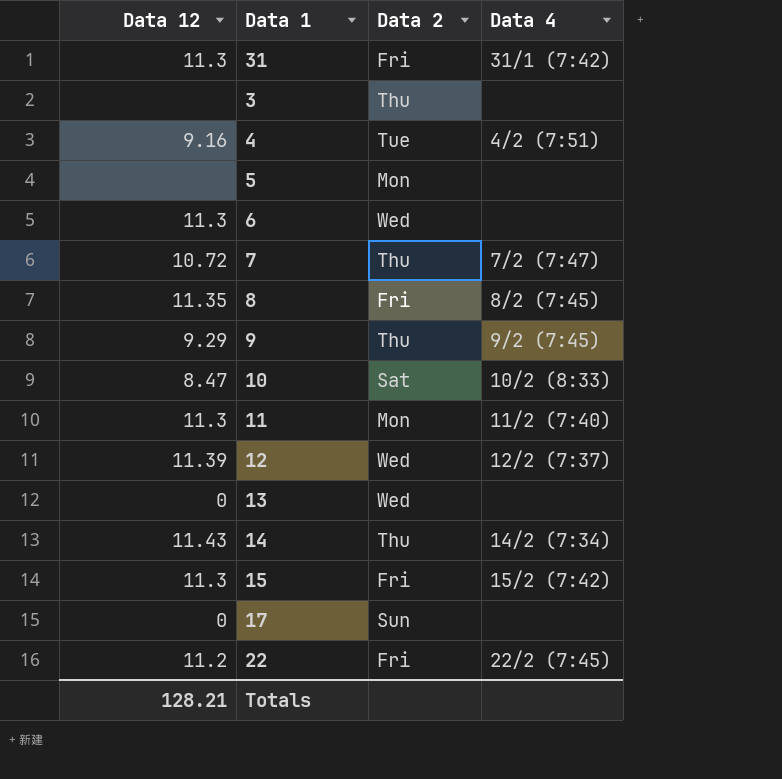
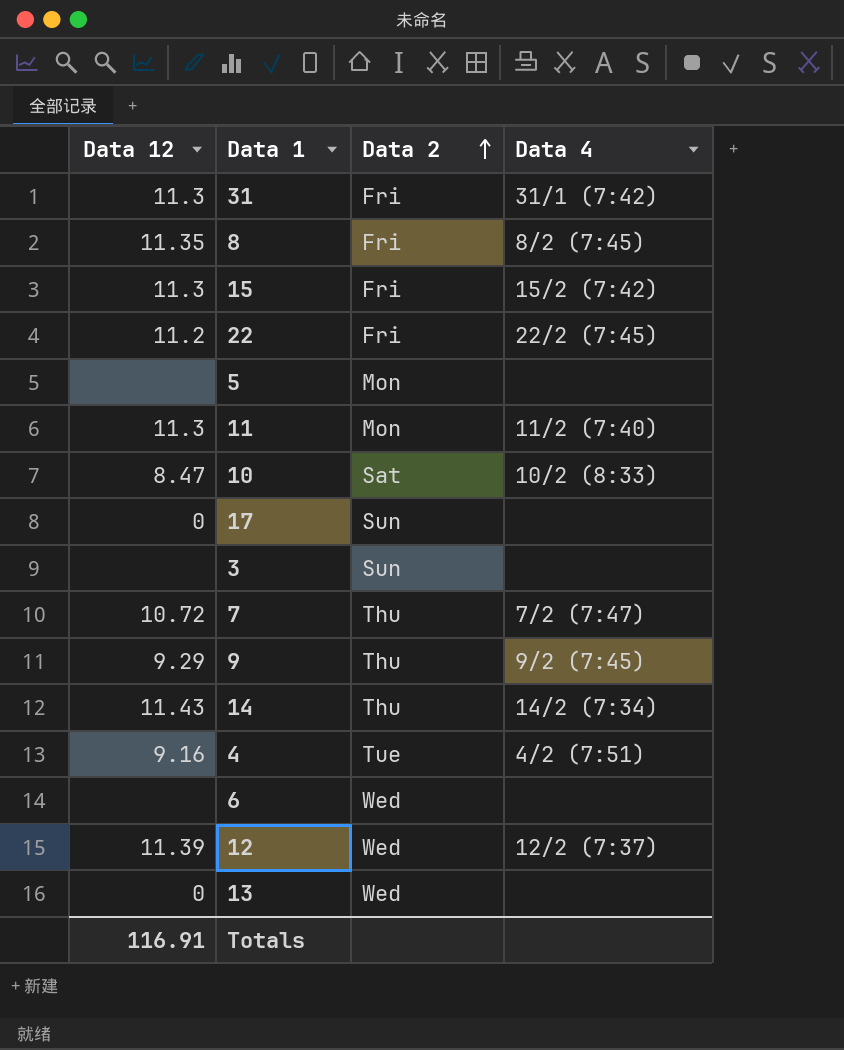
row order: none -> Data 2 ascending
3 | Data 2: Thu -> Sun
6 | Data 12: 11.3 -> none
Totals | Data 12: 128.21 -> 116.91

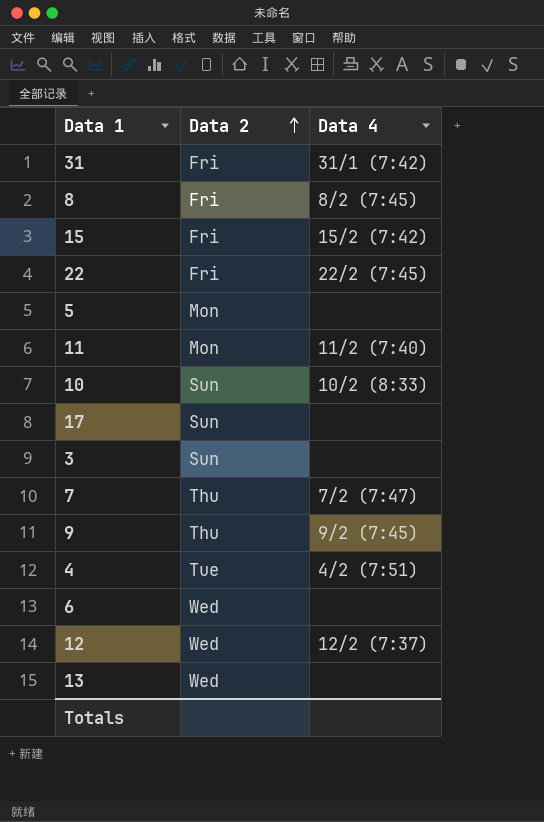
column Data 12 | position: 1 -> none
row 14: 11.43 | Thu | 14/2 (7:34) -> none
10 | Data 2: Sat -> Sun

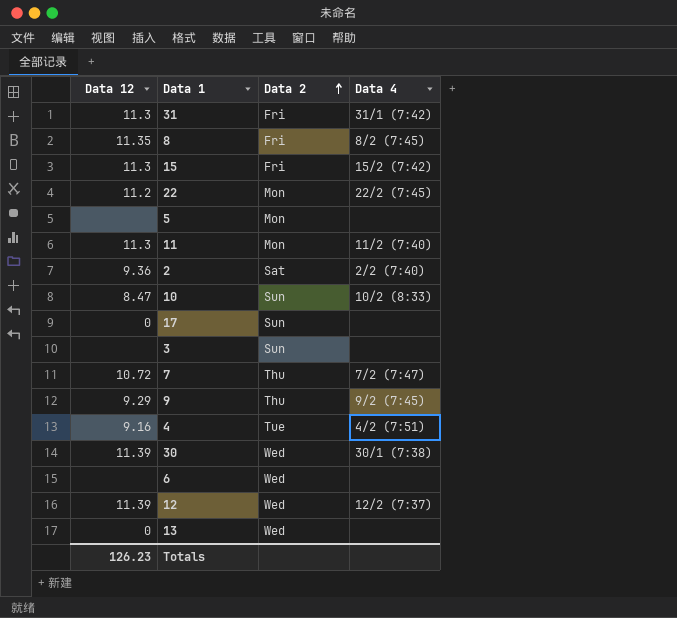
column Data 12 | position: none -> 1
22 | Data 2: Fri -> Mon
row 2: none -> 9.36 | Sat | 2/2 (7:40)
row 30: none -> 11.39 | Wed | 30/1 (7:38)

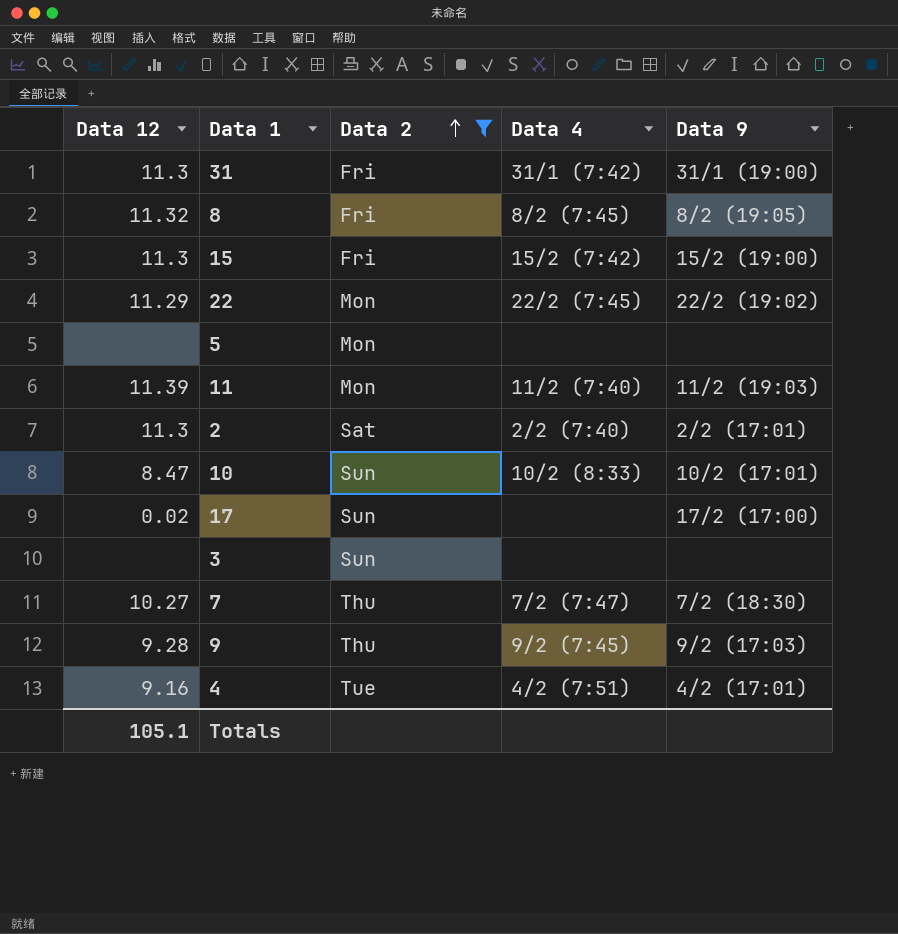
filter: none -> Data 2 != Wed
column Data 9 | position: none -> 5
8 | Data 12: 11.35 -> 11.32
22 | Data 12: 11.2 -> 11.29
11 | Data 12: 11.3 -> 11.39
2 | Data 12: 9.36 -> 11.3
17 | Data 12: 0 -> 0.02
7 | Data 12: 10.72 -> 10.27
9 | Data 12: 9.29 -> 9.28
Totals | Data 12: 126.23 -> 105.1

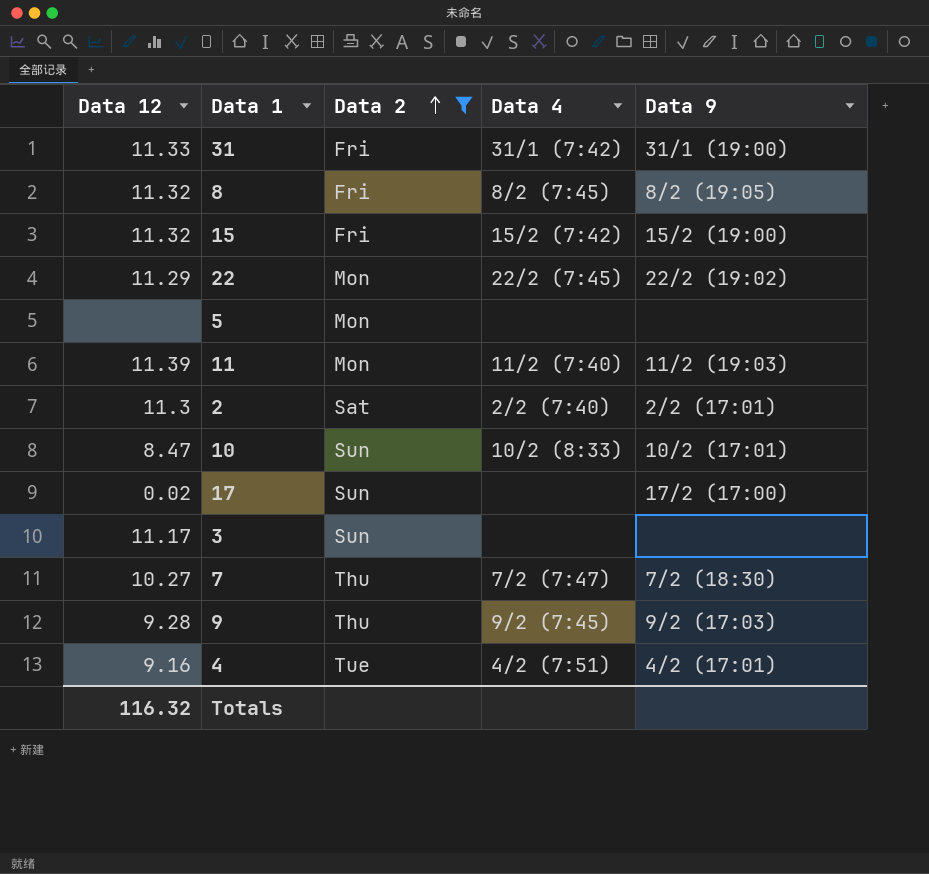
31 | Data 12: 11.3 -> 11.33
15 | Data 12: 11.3 -> 11.32
3 | Data 12: none -> 11.17
Totals | Data 12: 105.1 -> 116.32

